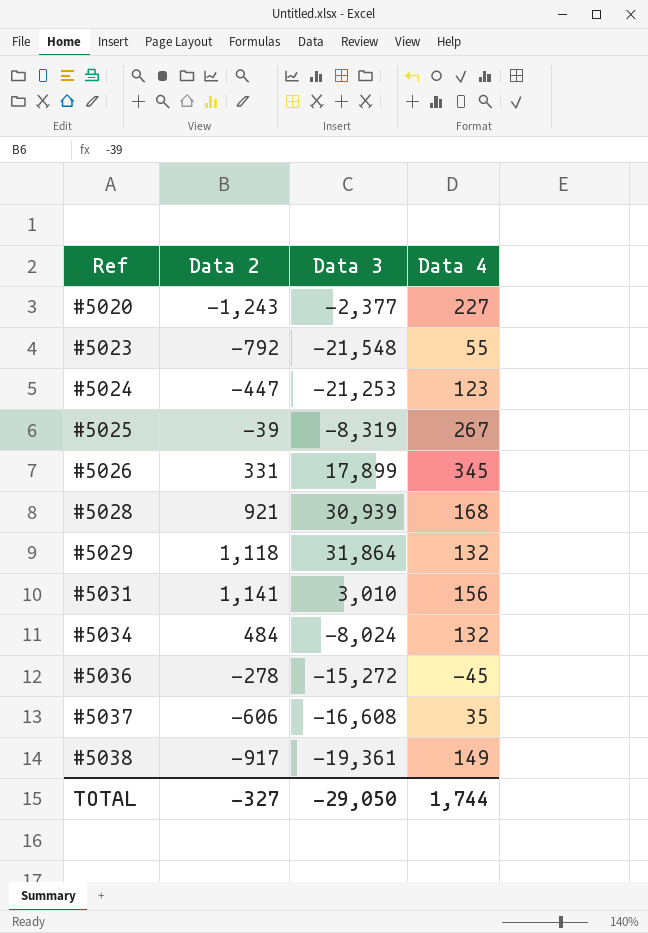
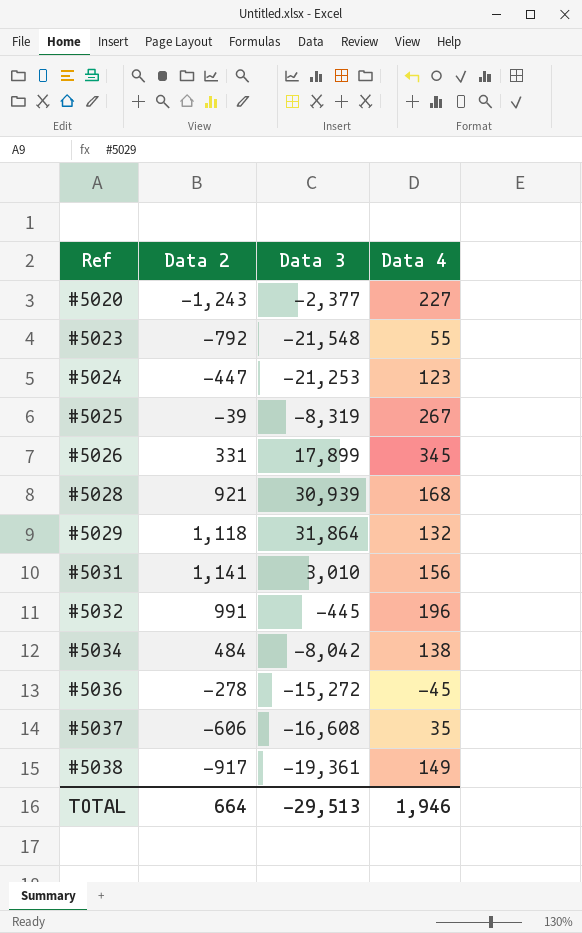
row #5032: none -> 991 | -445 | 196
#5034 | Data 3: -8,024 -> -8,042
#5034 | Data 4: 132 -> 138
TOTAL | Data 2: -327 -> 664
TOTAL | Data 3: -29,050 -> -29,513
TOTAL | Data 4: 1,744 -> 1,946

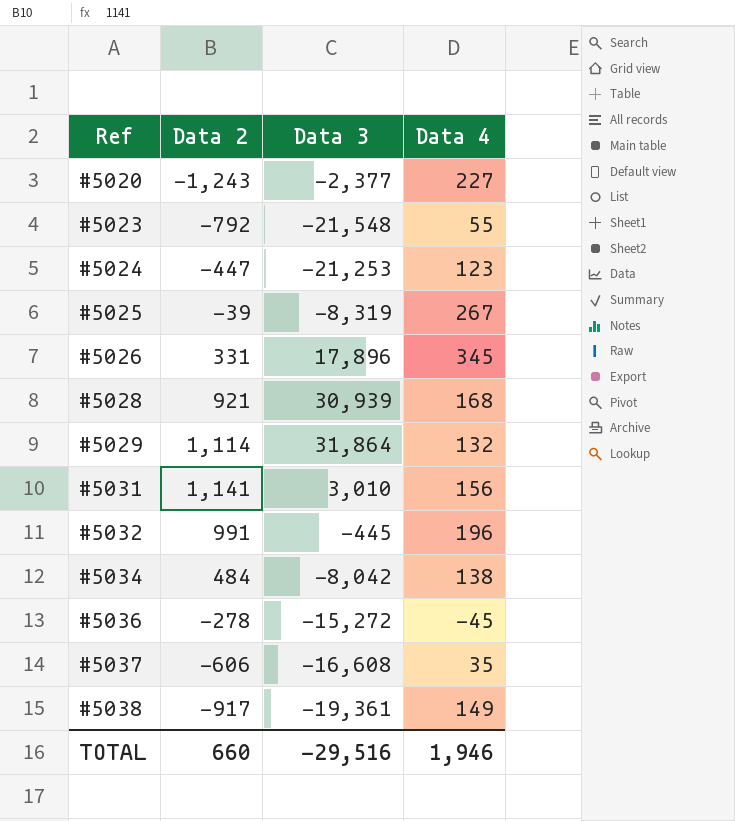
#5026 | Data 3: 17,899 -> 17,896
#5029 | Data 2: 1,118 -> 1,114
TOTAL | Data 2: 664 -> 660
TOTAL | Data 3: -29,513 -> -29,516

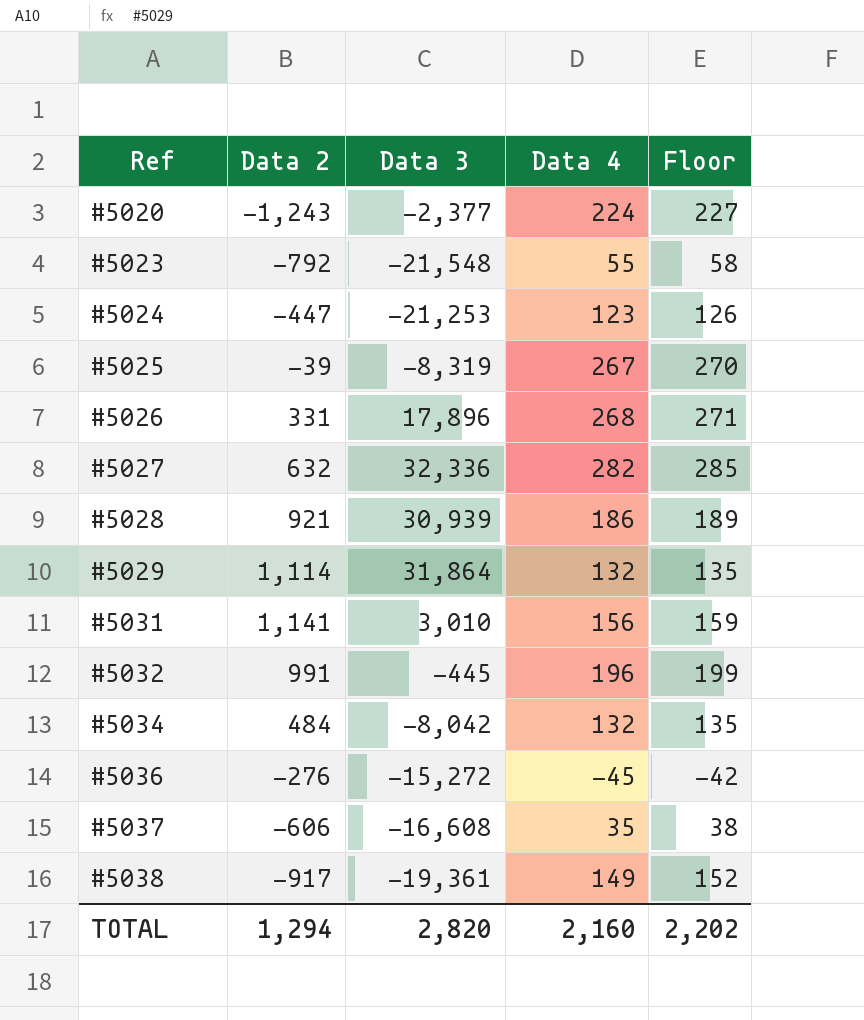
column Floor | formula: none -> [Data 4] + 3
#5020 | Data 4: 227 -> 224
#5026 | Data 4: 345 -> 268
row #5027: none -> 632 | 32,336 | 282 | 285
#5028 | Data 4: 168 -> 186
#5034 | Data 4: 138 -> 132
#5036 | Data 2: -278 -> -276
TOTAL | Data 2: 660 -> 1,294
TOTAL | Data 3: -29,516 -> 2,820
TOTAL | Data 4: 1,946 -> 2,160

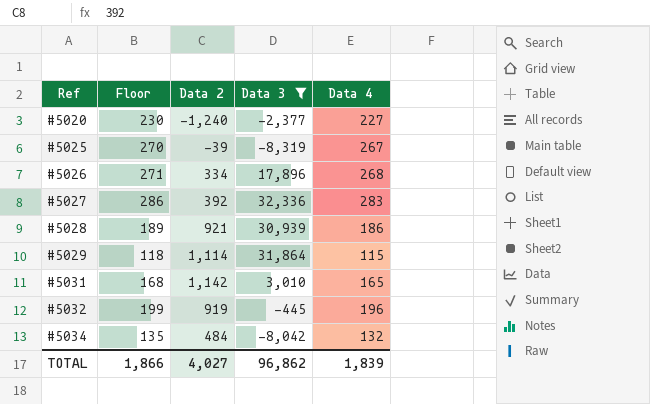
filter: none -> Data 3 >= -8,319
column Floor | position: 5 -> 2
#5020 | Floor: 227 -> 230
#5020 | Data 2: -1,243 -> -1,240
#5020 | Data 4: 224 -> 227
#5026 | Data 2: 331 -> 334
#5027 | Floor: 285 -> 286
#5027 | Data 2: 632 -> 392
#5027 | Data 4: 282 -> 283
#5029 | Floor: 135 -> 118
#5029 | Data 4: 132 -> 115
#5031 | Floor: 159 -> 168
#5031 | Data 2: 1,141 -> 1,142
#5031 | Data 4: 156 -> 165
#5032 | Data 2: 991 -> 919
TOTAL | Floor: 2,202 -> 1,866
TOTAL | Data 2: 1,294 -> 4,027
TOTAL | Data 3: 2,820 -> 96,862
TOTAL | Data 4: 2,160 -> 1,839

